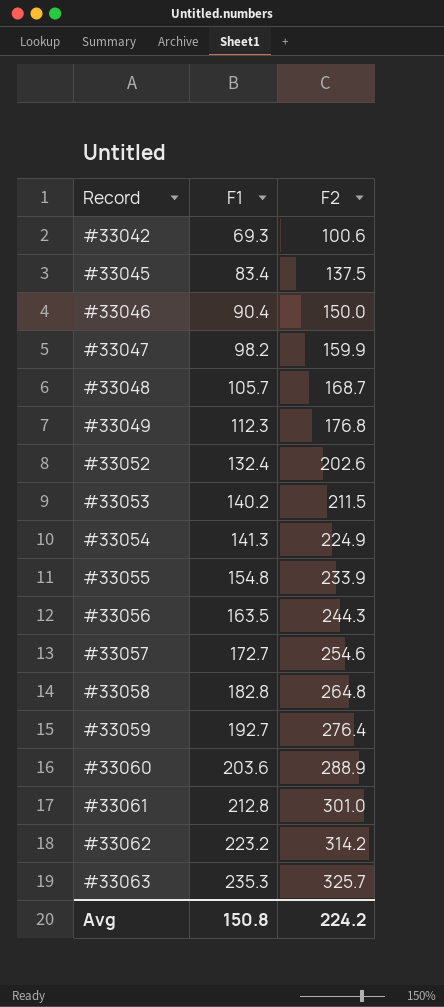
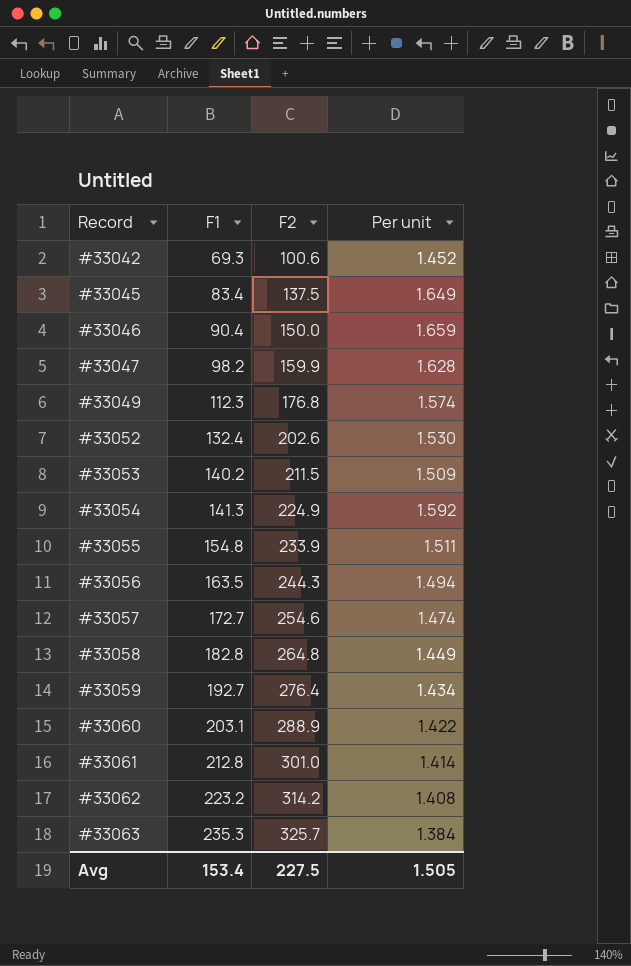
column Per unit | formula: none -> [F2] / [F1]
row #33048: 105.7 | 168.7 -> none
#33060 | F1: 203.6 -> 203.1
Avg | F1: 150.8 -> 153.4
Avg | F2: 224.2 -> 227.5

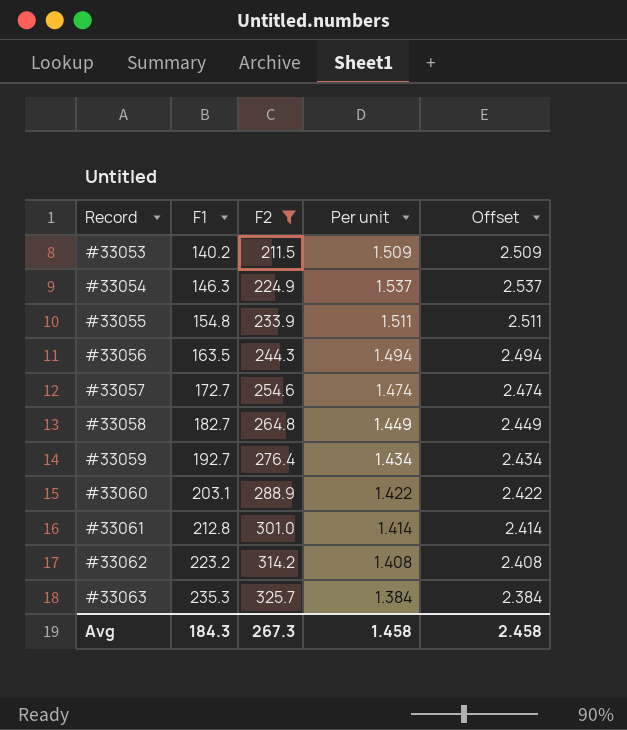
filter: none -> F2 >= 211.5
column Offset | formula: none -> [Per unit] + 1
#33054 | F1: 141.3 -> 146.3
#33054 | Per unit: 1.592 -> 1.537
#33058 | F1: 182.8 -> 182.7
Avg | F1: 153.4 -> 184.3
Avg | F2: 227.5 -> 267.3
Avg | Per unit: 1.505 -> 1.458

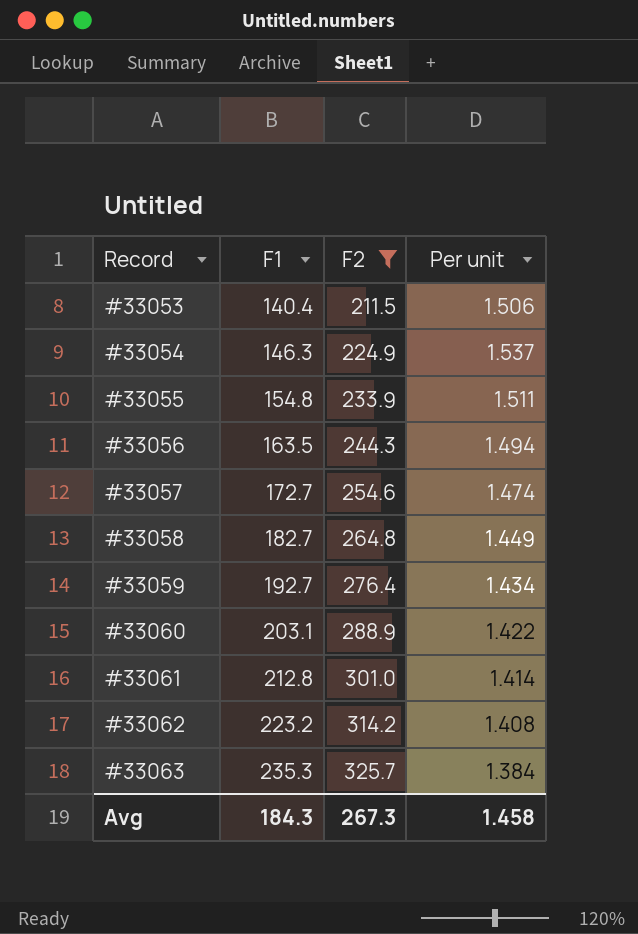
column Offset | formula: [Per unit] + 1 -> none
#33053 | F1: 140.2 -> 140.4
#33053 | Per unit: 1.509 -> 1.506

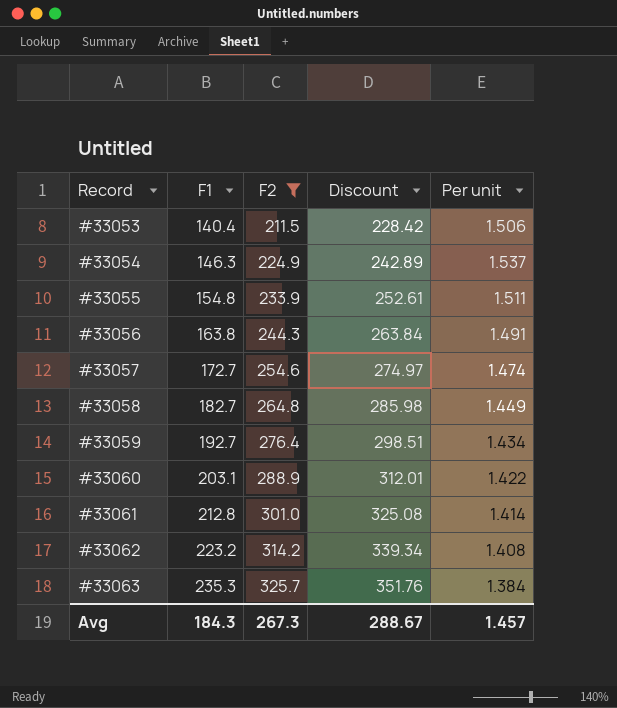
column Discount | formula: none -> [F2] * 1.08
#33056 | F1: 163.5 -> 163.8
#33056 | Per unit: 1.494 -> 1.491
Avg | Per unit: 1.458 -> 1.457

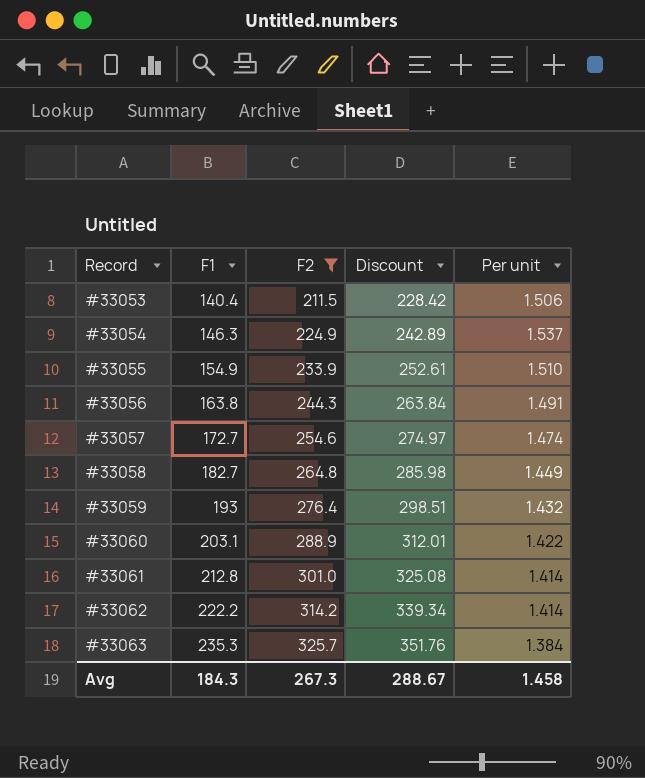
#33055 | F1: 154.8 -> 154.9
#33055 | Per unit: 1.511 -> 1.510
#33059 | F1: 192.7 -> 193
#33059 | Per unit: 1.434 -> 1.432
#33062 | F1: 223.2 -> 222.2
#33062 | Per unit: 1.408 -> 1.414
Avg | Per unit: 1.457 -> 1.458

